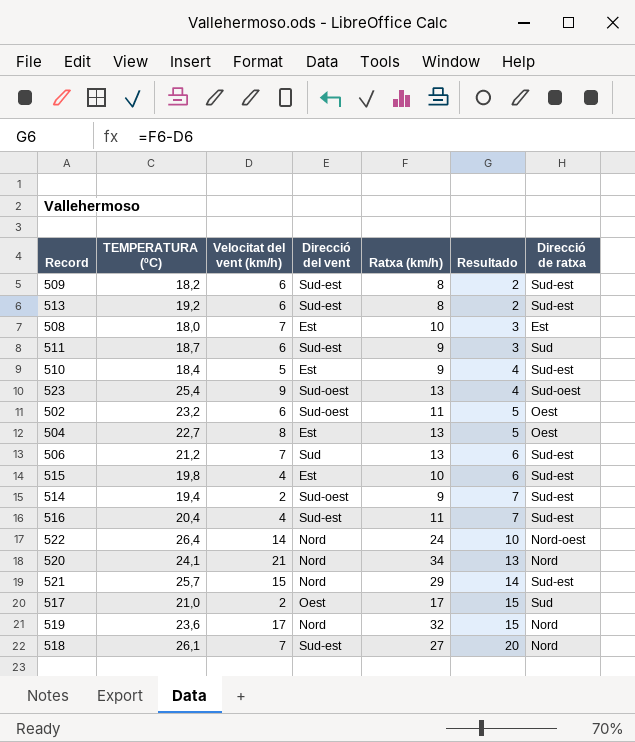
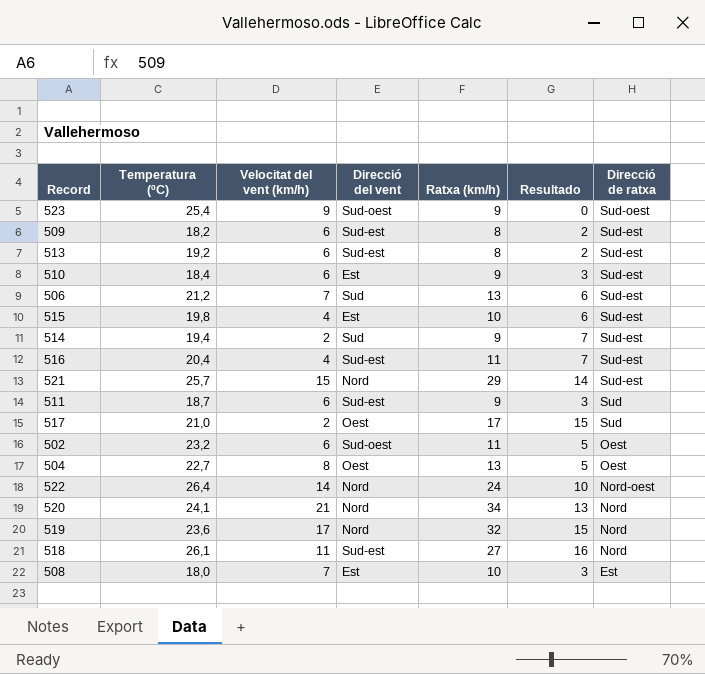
row order: Resultado ascending -> Direcció de ratxa descending
column name: TEMPERATURA (ºC) -> Temperatura (ºC)
523 | Ratxa (km/h): 13 -> 9
523 | Resultado: 4 -> 0
510 | Velocitat del vent (km/h): 5 -> 6
510 | Resultado: 4 -> 3
514 | Direcció del vent: Sud-oest -> Sud
504 | Direcció del vent: Est -> Oest
518 | Velocitat del vent (km/h): 7 -> 11
518 | Resultado: 20 -> 16

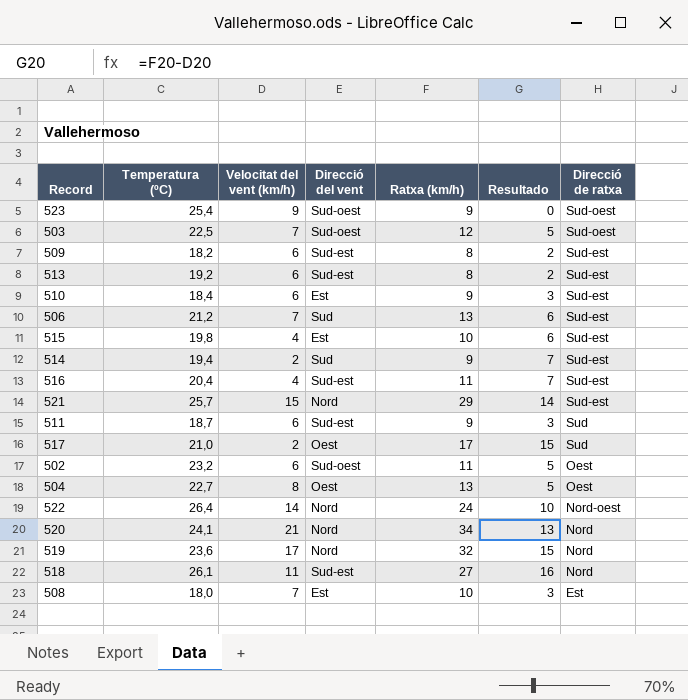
row 503: none -> 22,5 | 7 | Sud-oest | 12 | 5 | Sud-oest

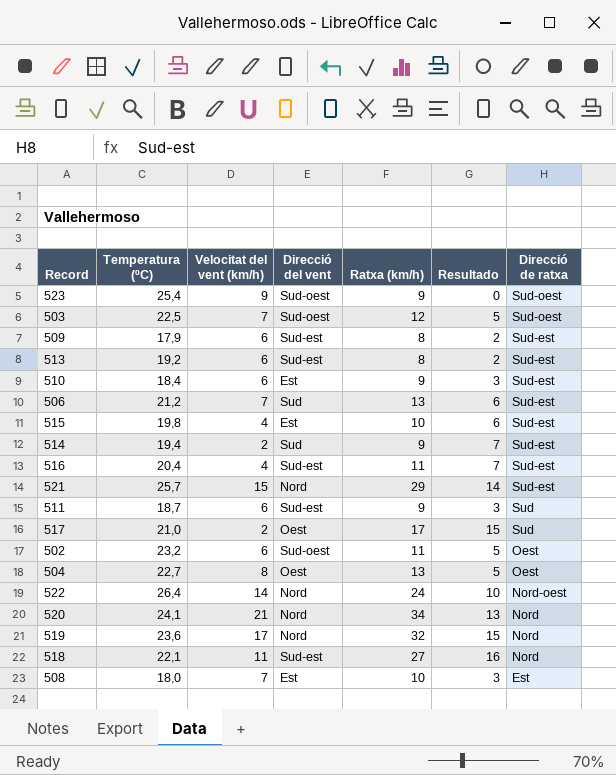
509 | Temperatura (ºC): 18,2 -> 17,9
518 | Temperatura (ºC): 26,1 -> 22,1

